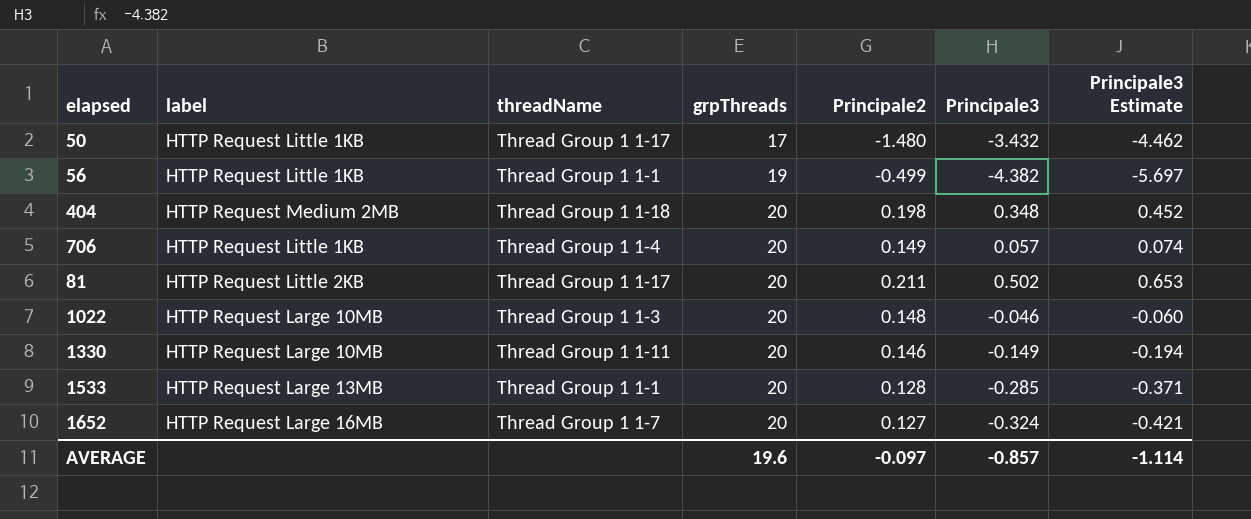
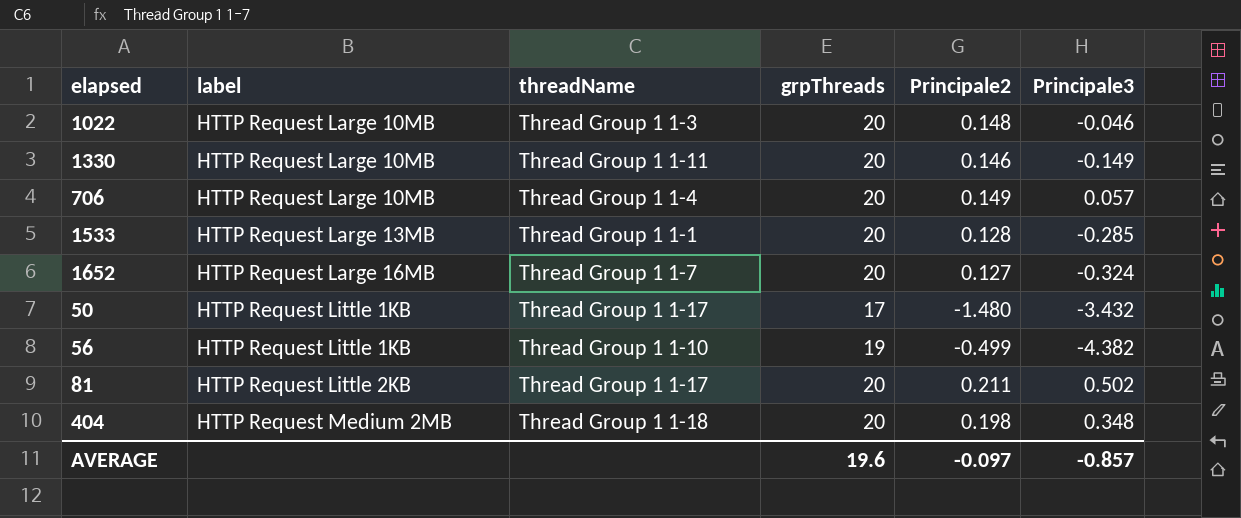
row order: grpThreads ascending -> label ascending
column Principale3 Estimate | formula: [Principale3] * 1.3 -> none
706 | label: HTTP Request Little 1KB -> HTTP Request Large 10MB
56 | threadName: Thread Group 1 1-1 -> Thread Group 1 1-10

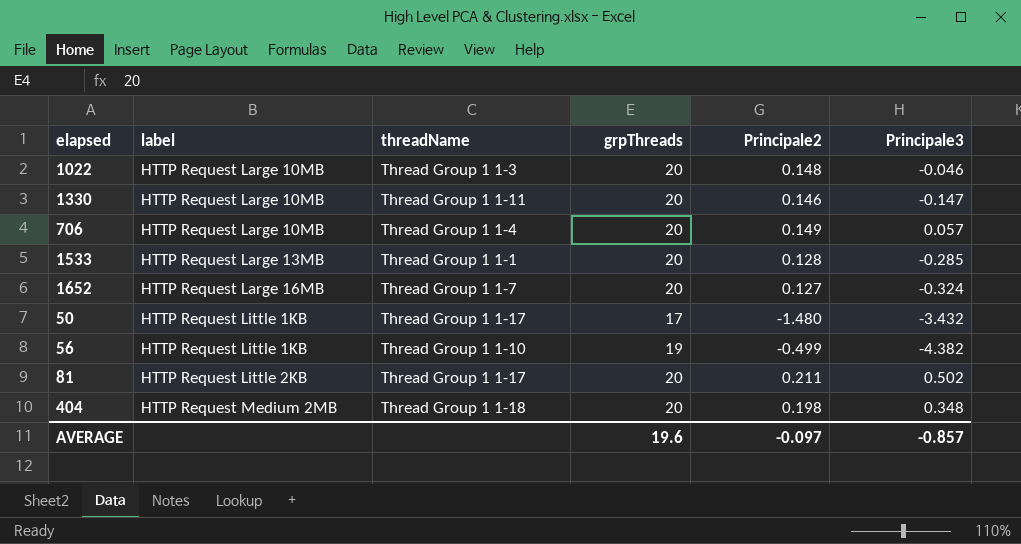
1330 | Principale3: -0.149 -> -0.147

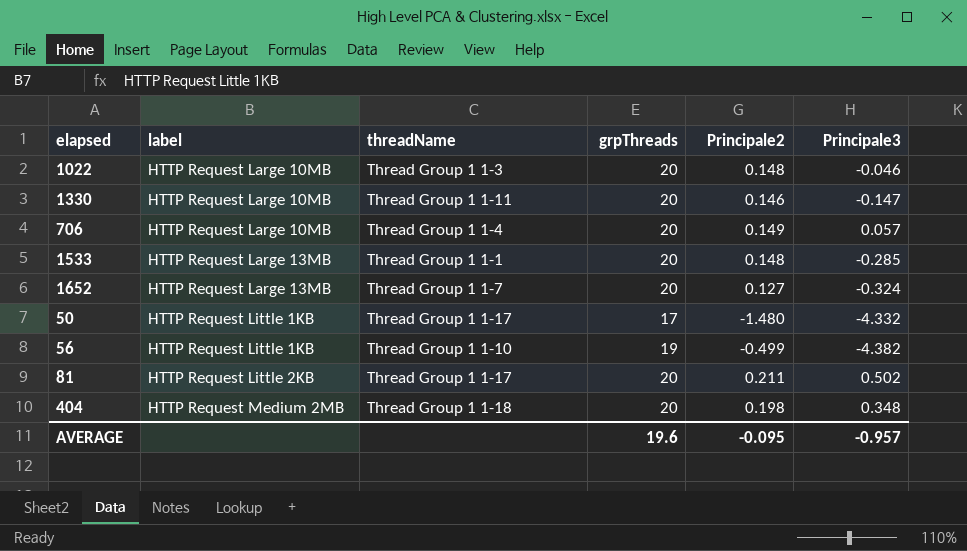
1533 | Principale2: 0.128 -> 0.148
1652 | label: HTTP Request Large 16MB -> HTTP Request Large 13MB
50 | Principale3: -3.432 -> -4.332
AVERAGE | Principale2: -0.097 -> -0.095
AVERAGE | Principale3: -0.857 -> -0.957

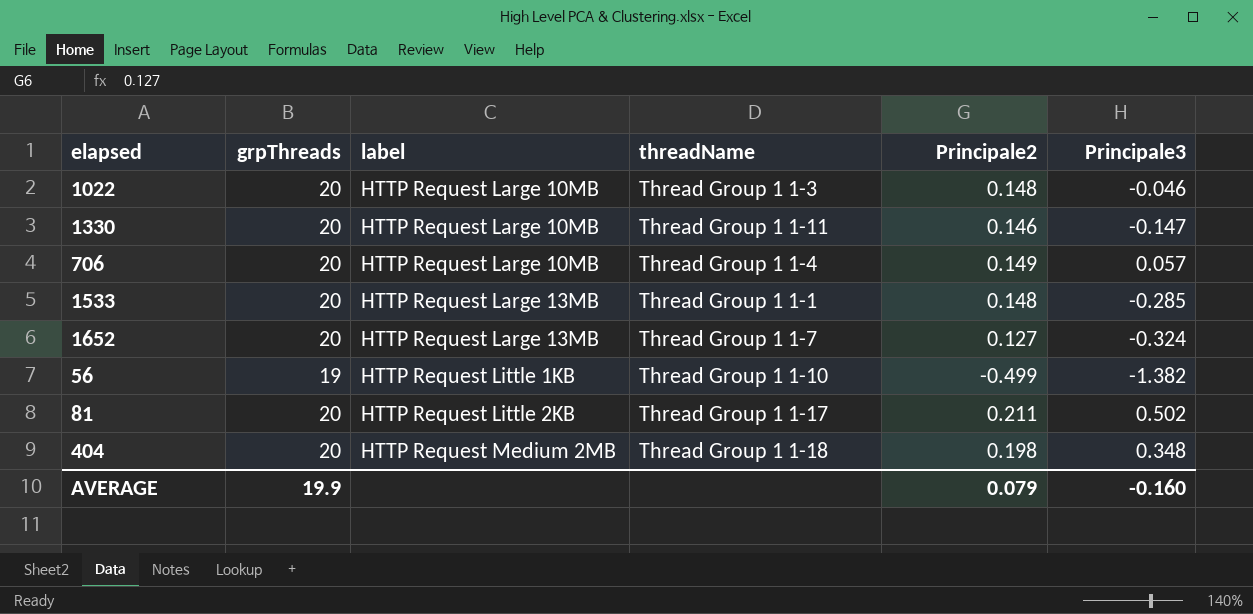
column grpThreads | position: 4 -> 2
row 50: HTTP Request Little 1KB | Thread Group 1 1-17 | 17 | -1.480 | -4.332 -> none
56 | Principale3: -4.382 -> -1.382
AVERAGE | grpThreads: 19.6 -> 19.9
AVERAGE | Principale2: -0.095 -> 0.079
AVERAGE | Principale3: -0.957 -> -0.160

